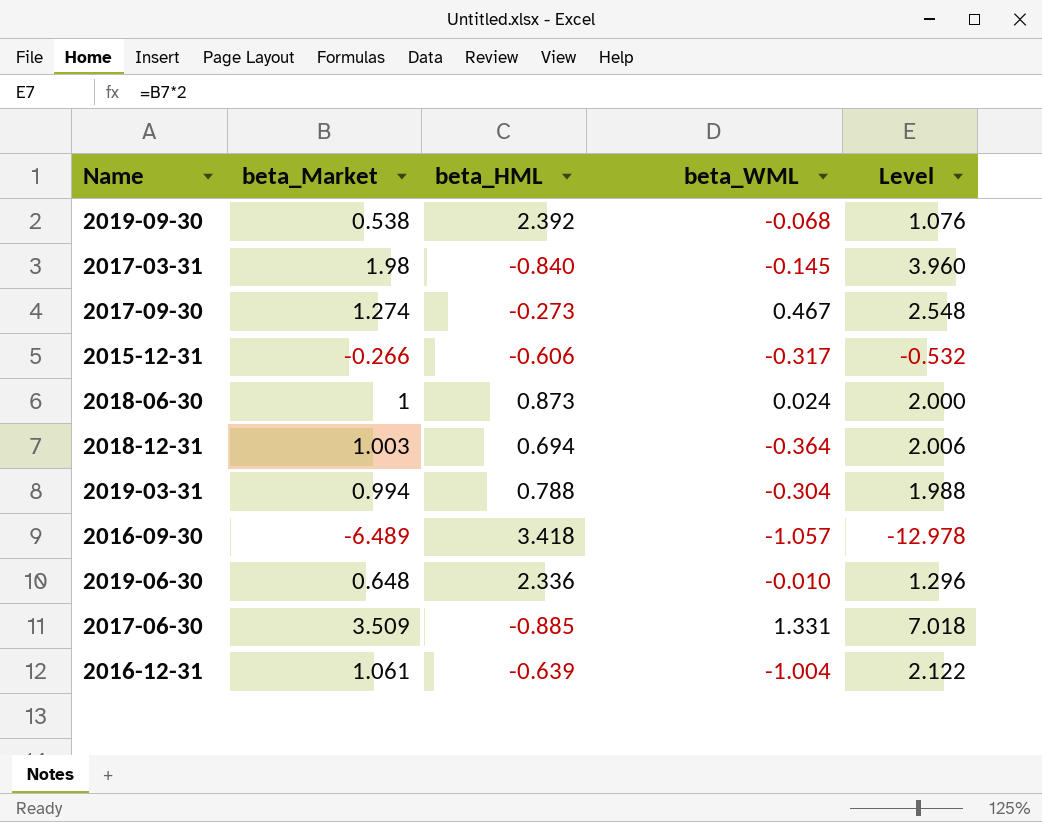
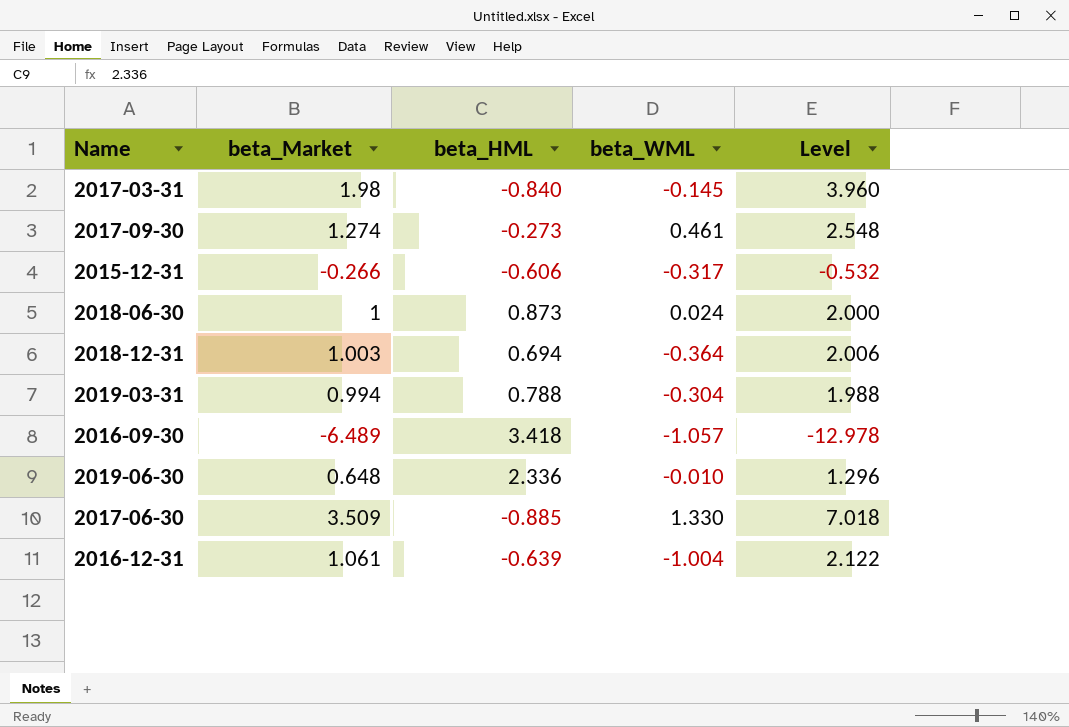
row 2019-09-30: 0.538 | 2.392 | -0.068 | 1.076 -> none
2017-09-30 | beta_WML: 0.467 -> 0.461
2017-06-30 | beta_WML: 1.331 -> 1.330

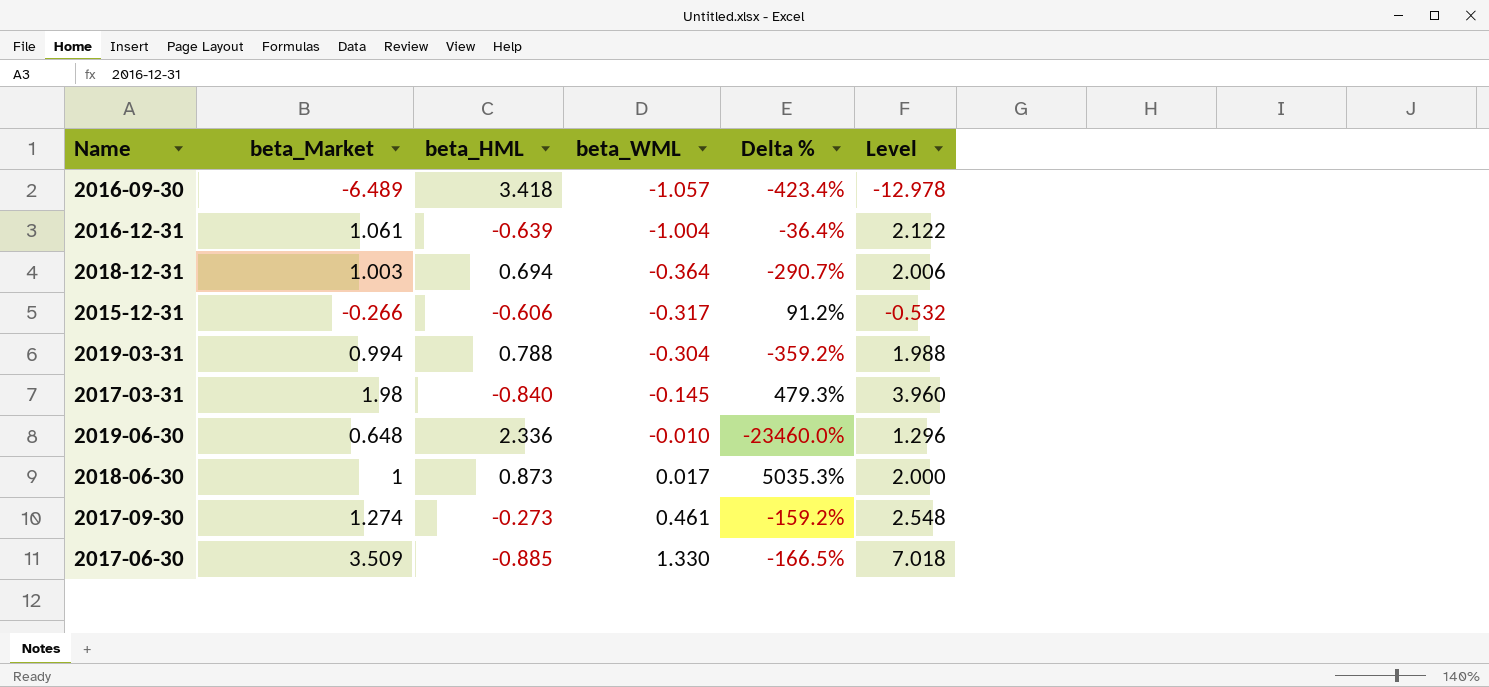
row order: none -> beta_WML ascending
column Delta % | formula: none -> ([beta_HML] - [beta_WML]) / [beta_WML]
2018-06-30 | beta_WML: 0.024 -> 0.017

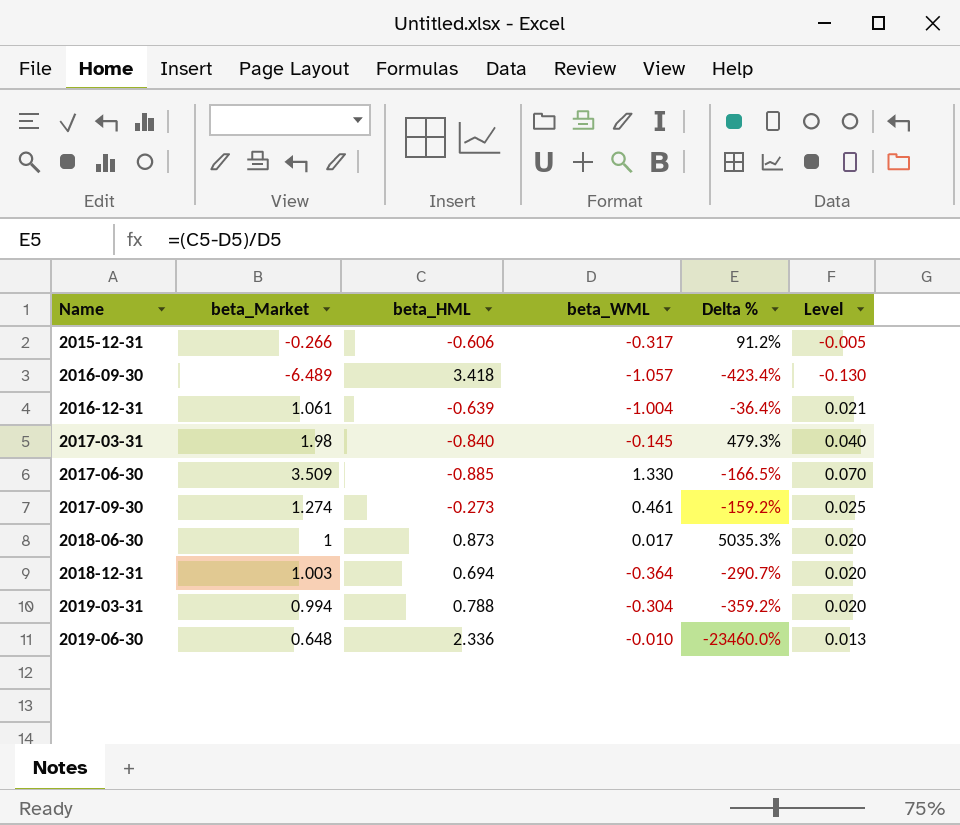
row order: beta_WML ascending -> Name ascending
column Level | formula: [beta_Market] * 2 -> [beta_Market] * 0.02

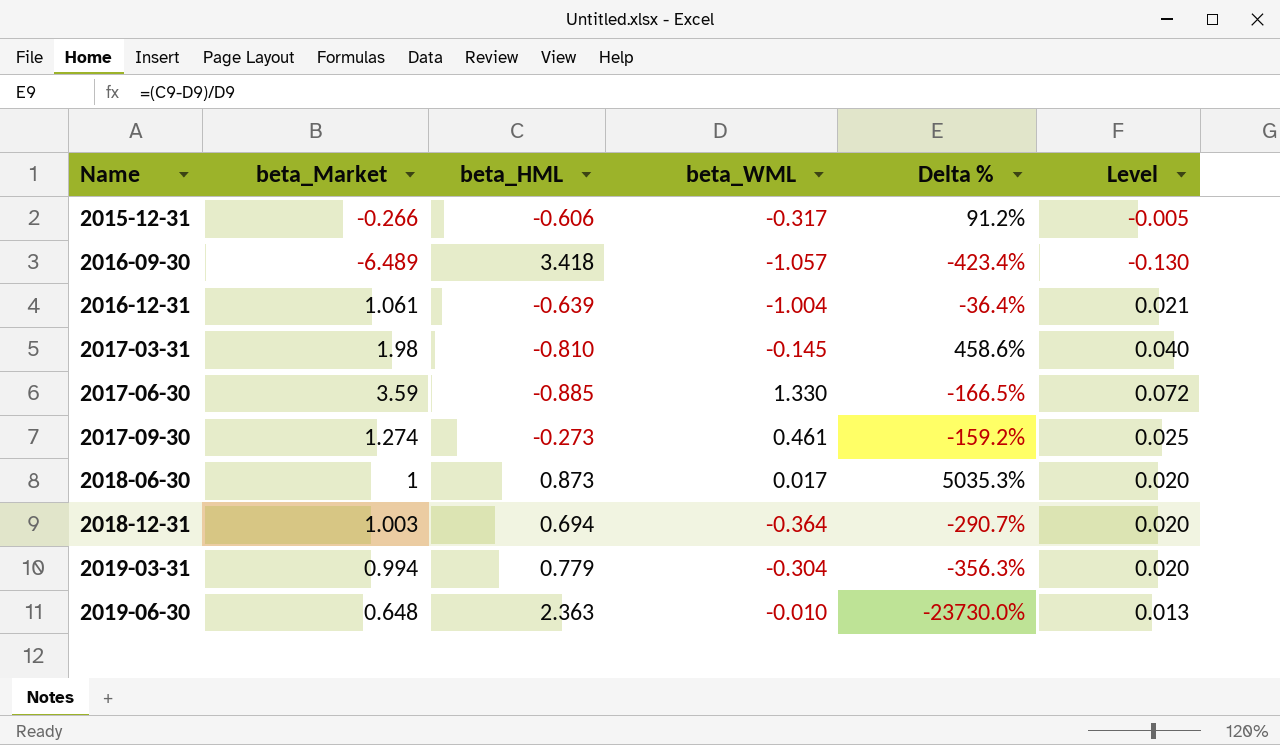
2017-03-31 | beta_HML: -0.840 -> -0.810
2017-03-31 | Delta %: 479.3% -> 458.6%
2017-06-30 | beta_Market: 3.509 -> 3.59
2017-06-30 | Level: 0.070 -> 0.072
2019-03-31 | beta_HML: 0.788 -> 0.779
2019-03-31 | Delta %: -359.2% -> -356.3%
2019-06-30 | beta_HML: 2.336 -> 2.363
2019-06-30 | Delta %: -23460.0% -> -23730.0%

